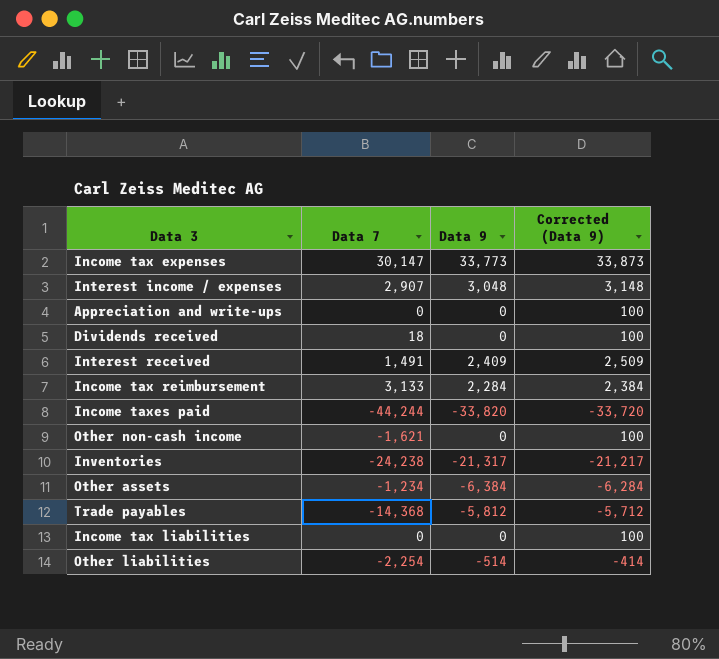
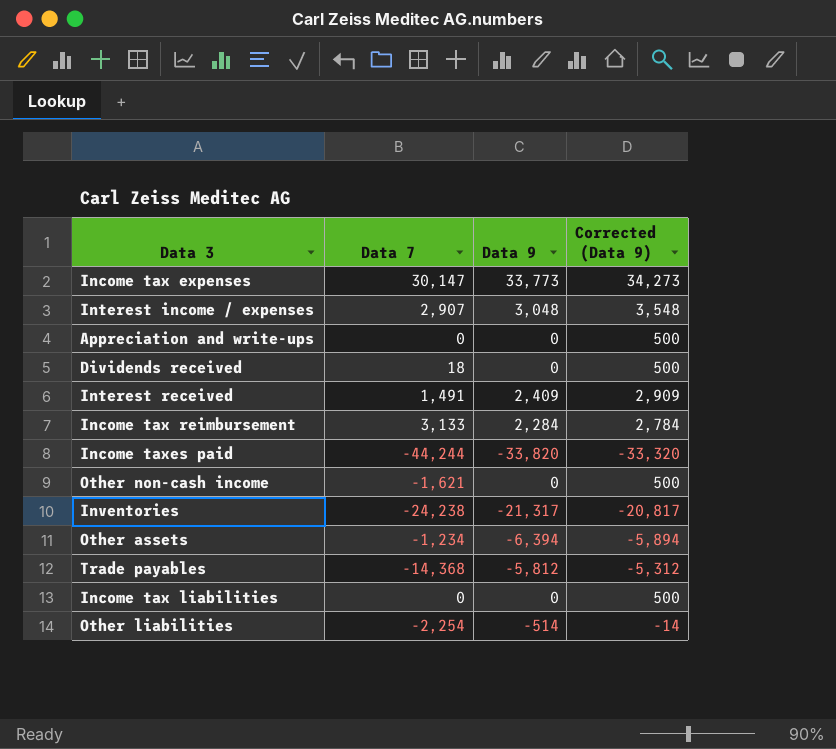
column Corrected (Data 9) | formula: [Data 9] + 100 -> [Data 9] + 500
Other assets | Data 9: -6,384 -> -6,394

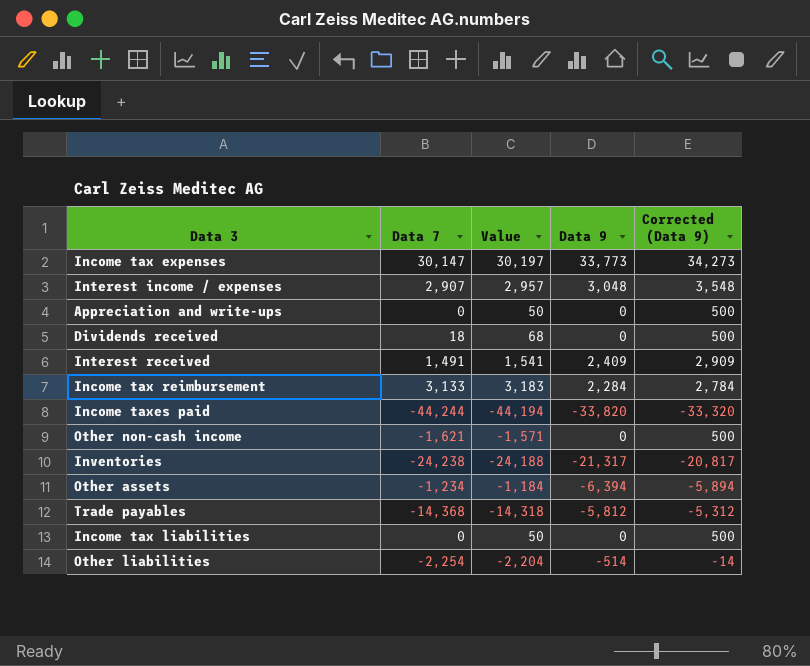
column Value | formula: none -> [Data 7] + 50

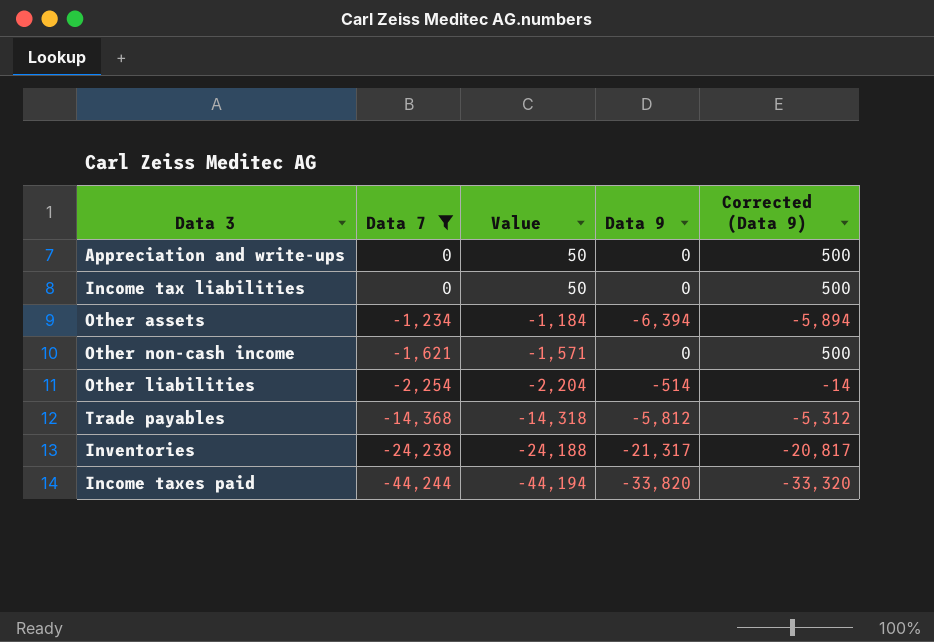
filter: none -> Data 7 <= 0
row order: none -> Data 7 descending

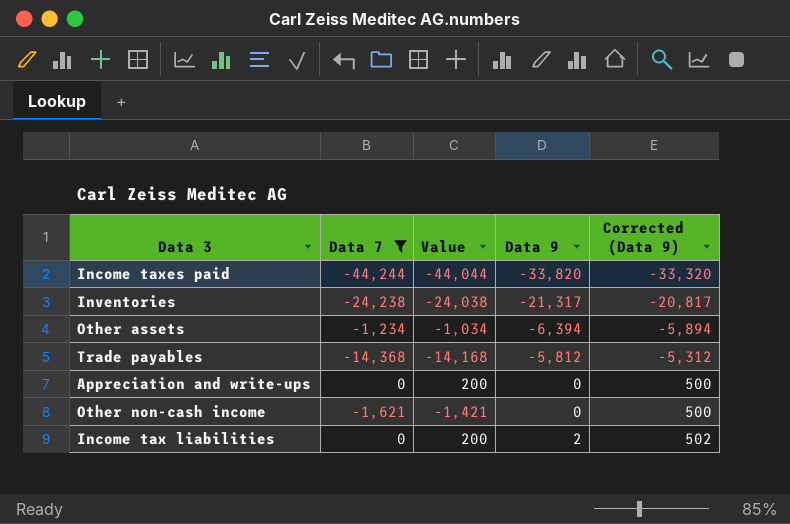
row order: Data 7 descending -> Data 9 ascending
column Value | formula: [Data 7] + 50 -> [Data 7] + 200
row Other liabilities: -2,254 | -2,204 | -514 | -14 -> none
Income tax liabilities | Data 9: 0 -> 2
Income tax liabilities | Corrected (Data 9): 500 -> 502

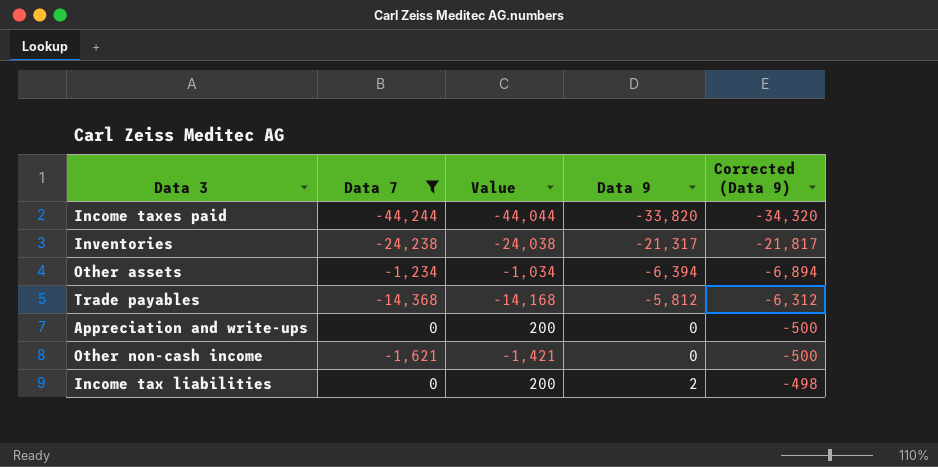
column Corrected (Data 9) | formula: [Data 9] + 500 -> [Data 9] - 500

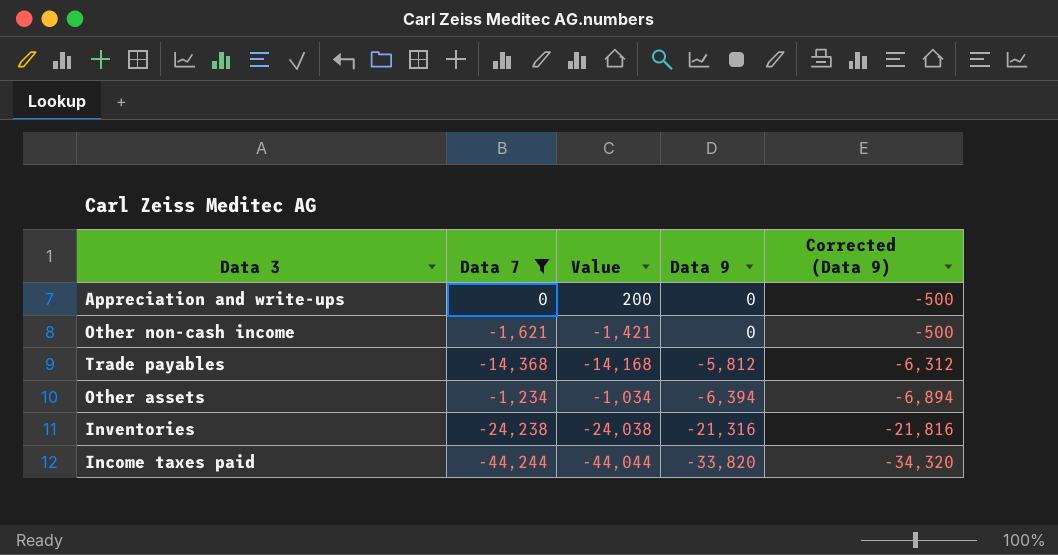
row order: Data 9 ascending -> Data 9 descending
row Income tax liabilities: 0 | 200 | 2 | -498 -> none
Inventories | Data 9: -21,317 -> -21,316
Inventories | Corrected (Data 9): -21,817 -> -21,816

